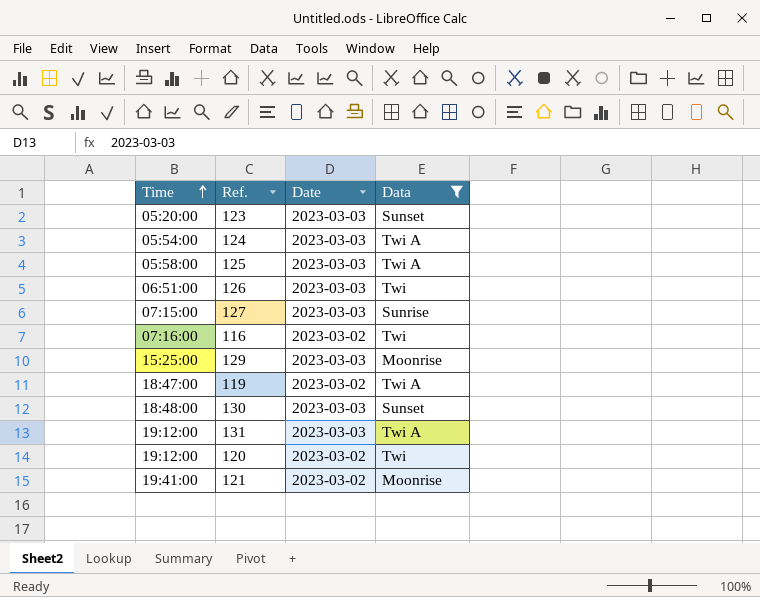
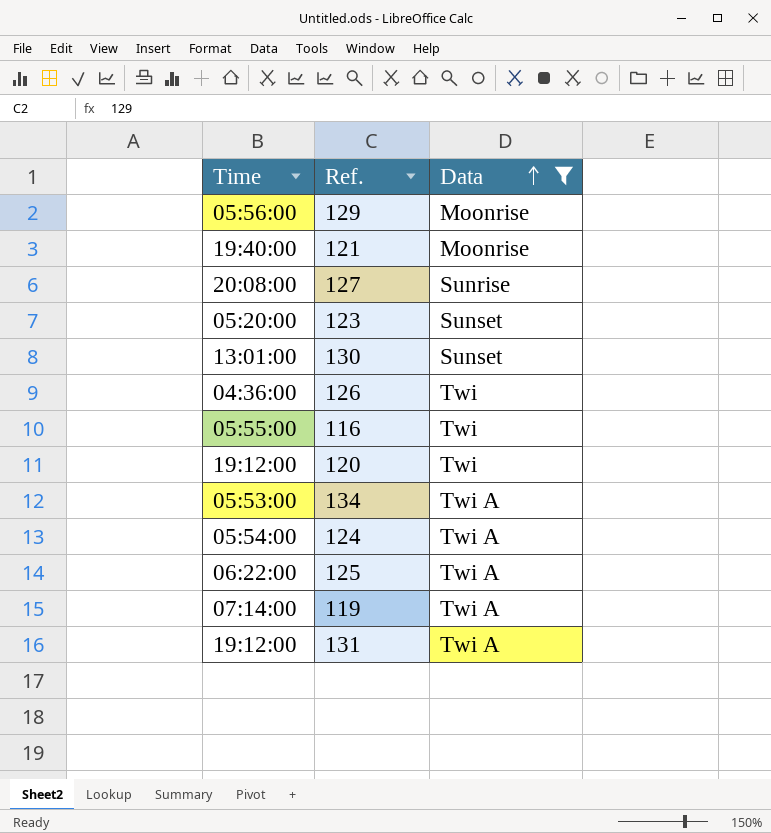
row order: Time ascending -> Data ascending
column Date | position: 3 -> none
129 | Time: 15:25:00 -> 05:56:00
121 | Time: 19:41:00 -> 19:40:00
127 | Time: 07:15:00 -> 20:08:00
130 | Time: 18:48:00 -> 13:01:00
126 | Time: 06:51:00 -> 04:36:00
116 | Time: 07:16:00 -> 05:55:00
row 134: none -> 05:53:00 | Twi A
125 | Time: 05:58:00 -> 06:22:00
119 | Time: 18:47:00 -> 07:14:00

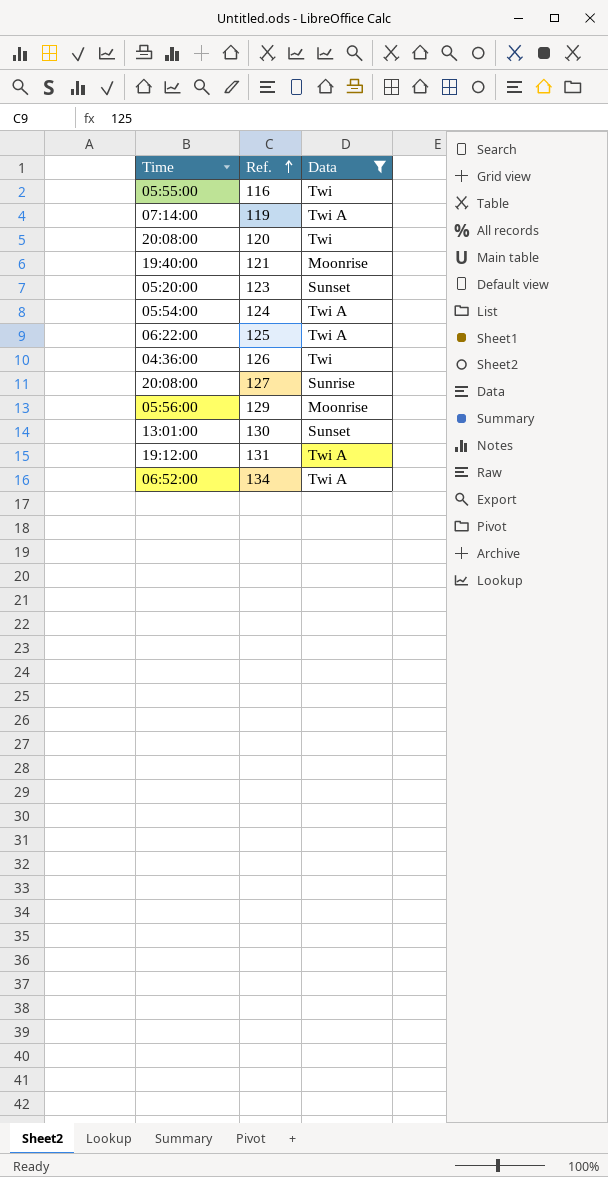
row order: Data ascending -> Ref. ascending
120 | Time: 19:12:00 -> 20:08:00
134 | Time: 05:53:00 -> 06:52:00

